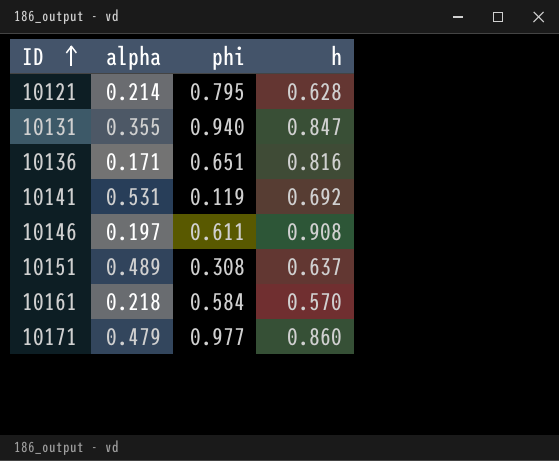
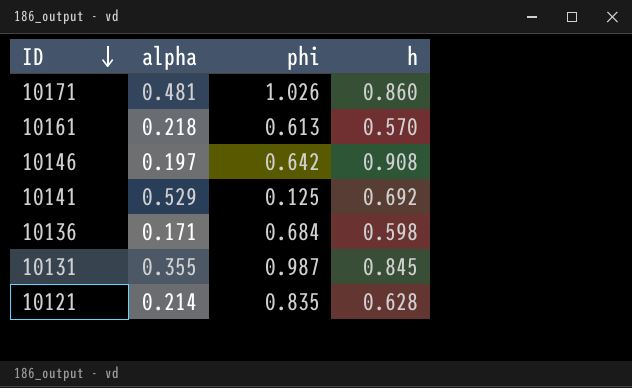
row order: ID ascending -> ID descending
row 10151: 0.489 | 0.308 | 0.637 -> none
10171 | alpha: 0.479 -> 0.481
10171 | phi: 0.977 -> 1.026
10161 | phi: 0.584 -> 0.613
10146 | phi: 0.611 -> 0.642
10141 | alpha: 0.531 -> 0.529
10141 | phi: 0.119 -> 0.125
10136 | phi: 0.651 -> 0.684
10136 | h: 0.816 -> 0.598
10131 | phi: 0.940 -> 0.987
10131 | h: 0.847 -> 0.845
10121 | phi: 0.795 -> 0.835

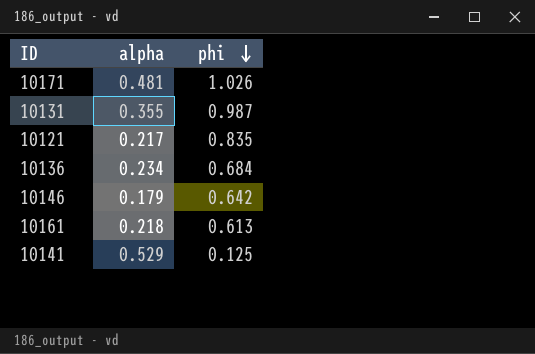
row order: ID descending -> phi descending
column h | position: 4 -> none
10121 | alpha: 0.214 -> 0.217
10136 | alpha: 0.171 -> 0.234
10146 | alpha: 0.197 -> 0.179

